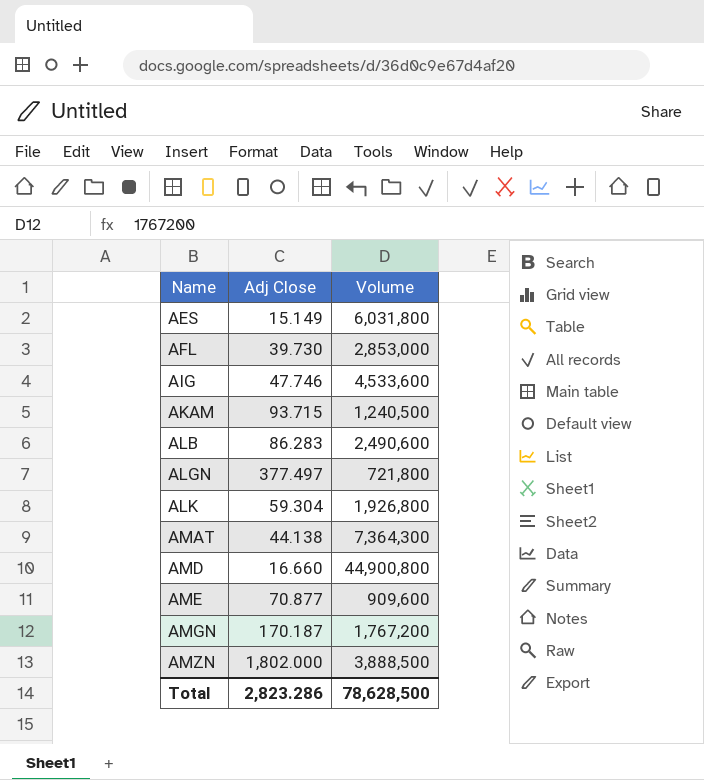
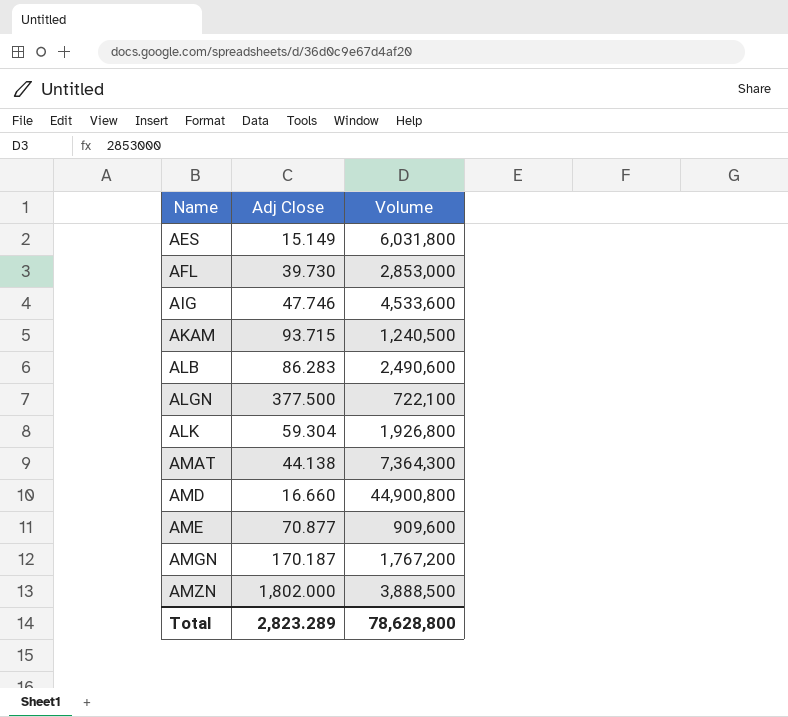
ALGN | Adj Close: 377.497 -> 377.500
ALGN | Volume: 721,800 -> 722,100
Total | Adj Close: 2,823.286 -> 2,823.289
Total | Volume: 78,628,500 -> 78,628,800

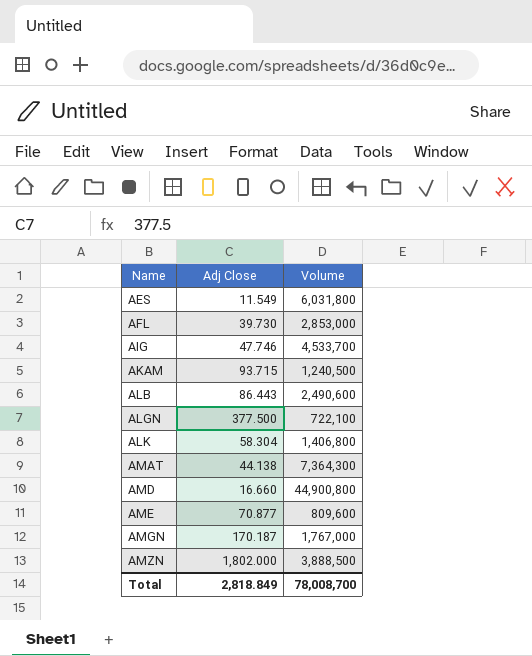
AES | Adj Close: 15.149 -> 11.549
AIG | Volume: 4,533,600 -> 4,533,700
ALB | Adj Close: 86.283 -> 86.443
ALK | Adj Close: 59.304 -> 58.304
ALK | Volume: 1,926,800 -> 1,406,800
AME | Volume: 909,600 -> 809,600
AMGN | Volume: 1,767,200 -> 1,767,000
Total | Adj Close: 2,823.289 -> 2,818.849
Total | Volume: 78,628,800 -> 78,008,700

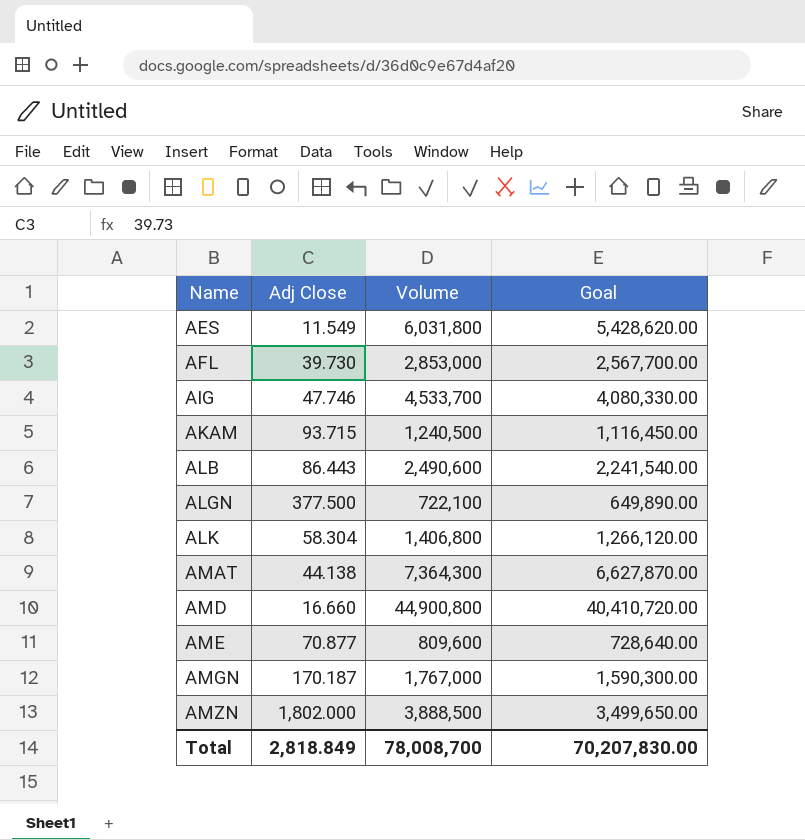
column Goal | formula: none -> [Volume] * 0.9

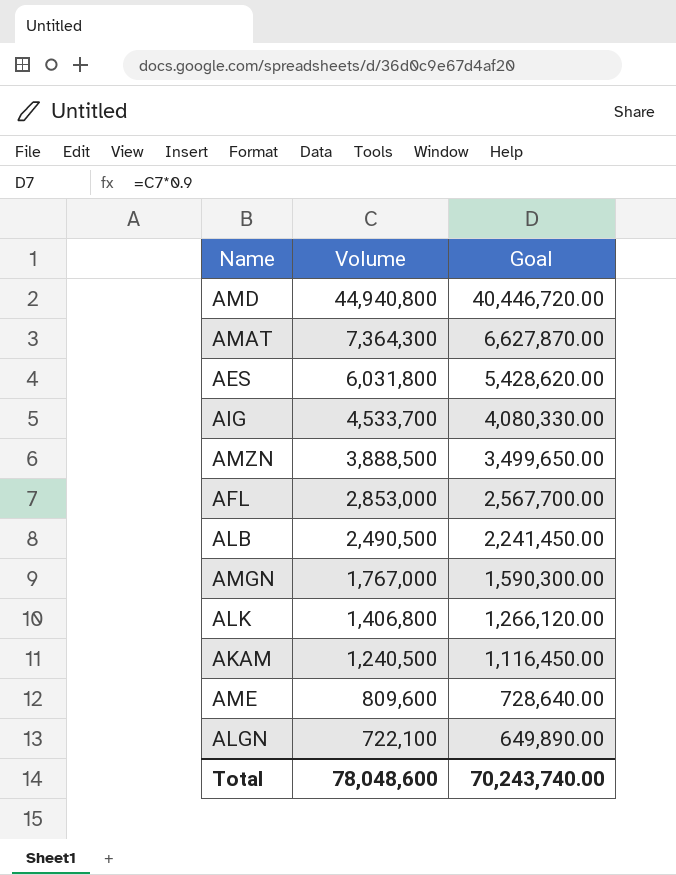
row order: Name ascending -> Volume descending
column Adj Close | position: 2 -> none
AMD | Volume: 44,900,800 -> 44,940,800
AMD | Goal: 40,410,720.00 -> 40,446,720.00
ALB | Volume: 2,490,600 -> 2,490,500
ALB | Goal: 2,241,540.00 -> 2,241,450.00
Total | Volume: 78,008,700 -> 78,048,600
Total | Goal: 70,207,830.00 -> 70,243,740.00

